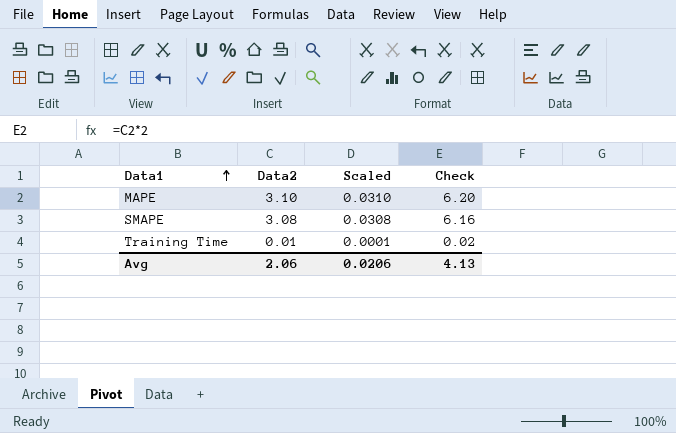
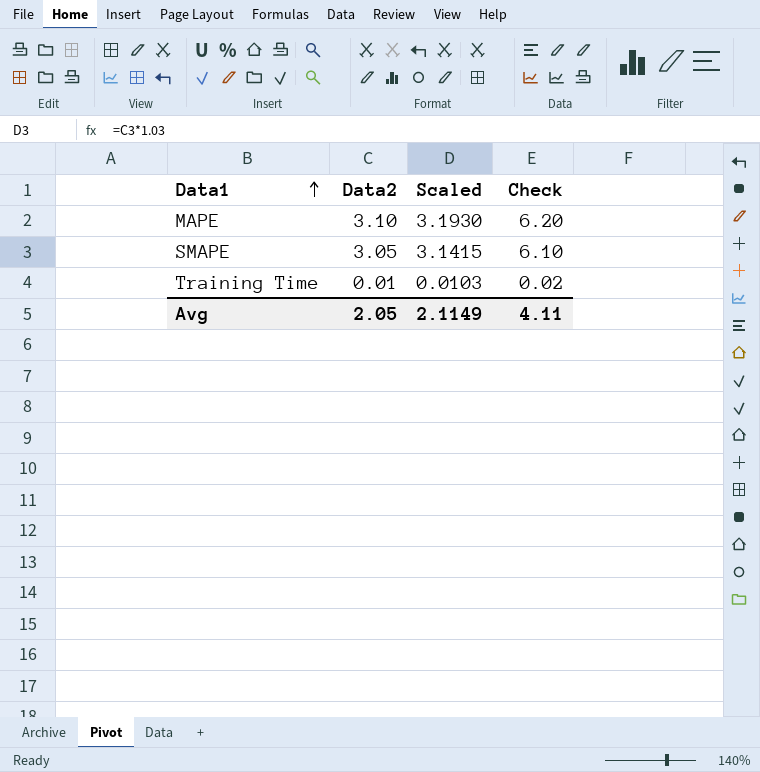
column Scaled | formula: [Data2] * 0.01 -> [Data2] * 1.03
SMAPE | Data2: 3.08 -> 3.05
SMAPE | Check: 6.16 -> 6.10
Avg | Data2: 2.06 -> 2.05
Avg | Scaled: 0.0206 -> 2.1149
Avg | Check: 4.13 -> 4.11

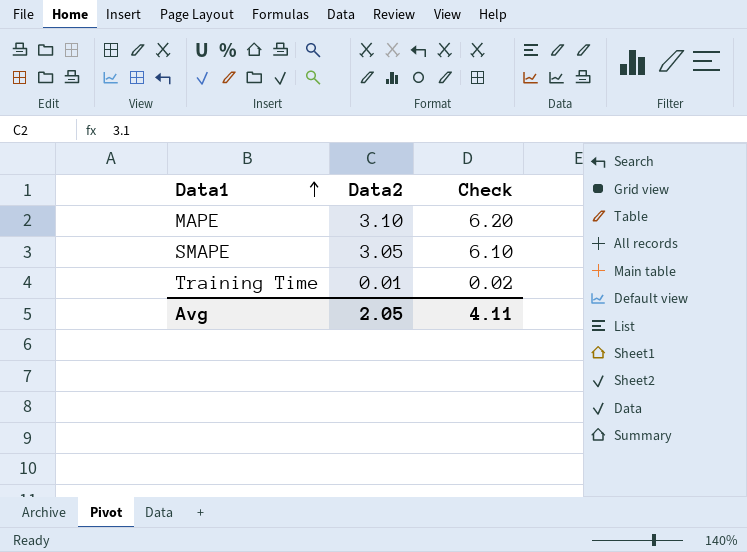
column Scaled | formula: [Data2] * 1.03 -> none

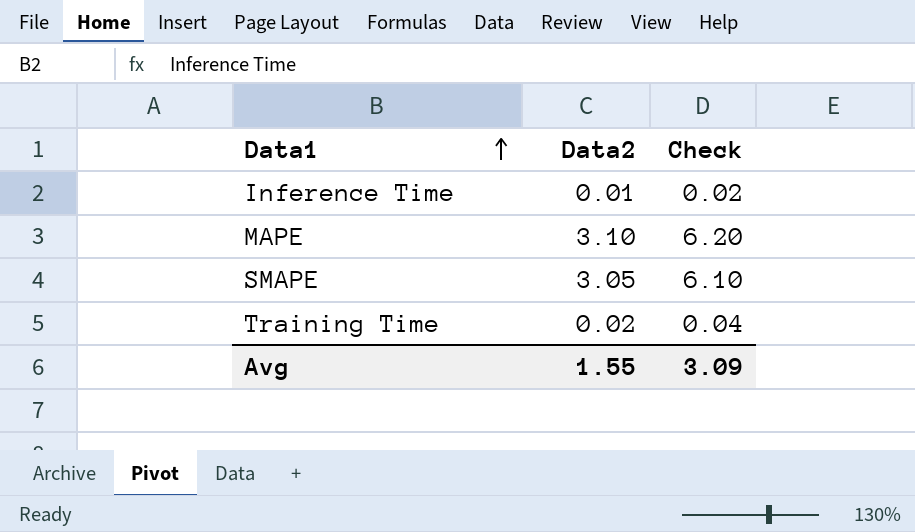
row Inference Time: none -> 0.01 | 0.02
Training Time | Data2: 0.01 -> 0.02
Training Time | Check: 0.02 -> 0.04
Avg | Data2: 2.05 -> 1.55
Avg | Check: 4.11 -> 3.09

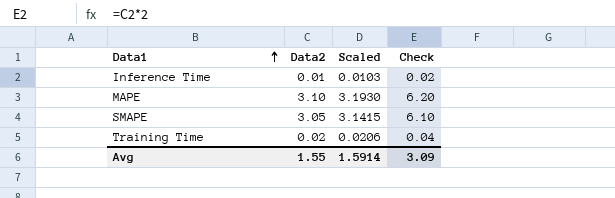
column Scaled | formula: none -> [Data2] * 1.03

